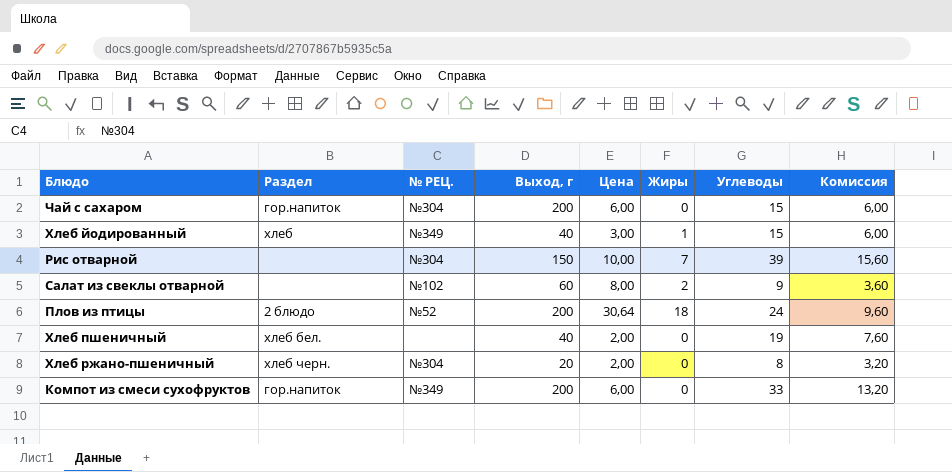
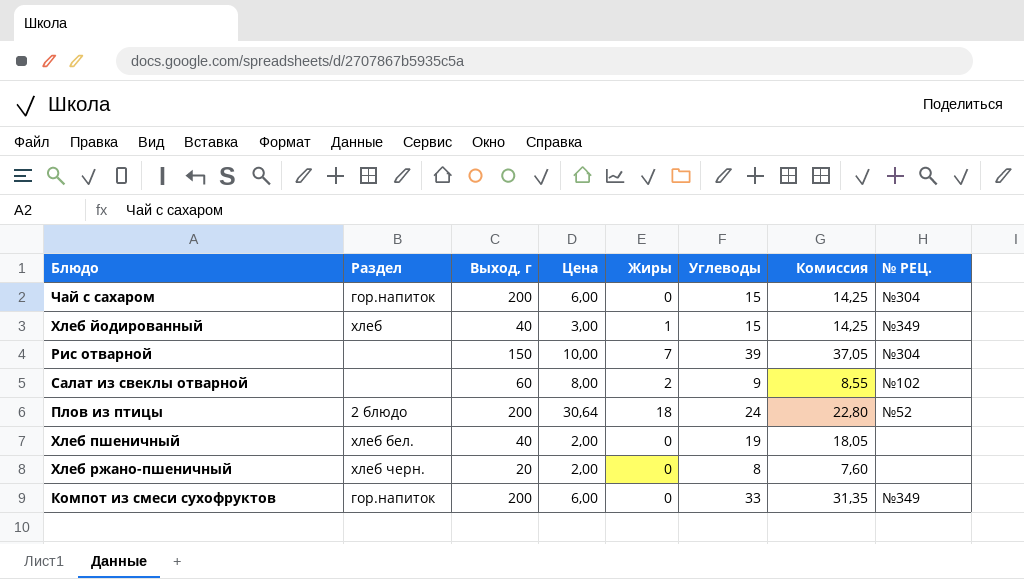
column Комиссия | formula: [Углеводы] * 0,4 -> [Углеводы] * 0,95
column № РЕЦ. | position: 3 -> 8
Хлеб ржано-пшеничный | № РЕЦ.: №304 -> none

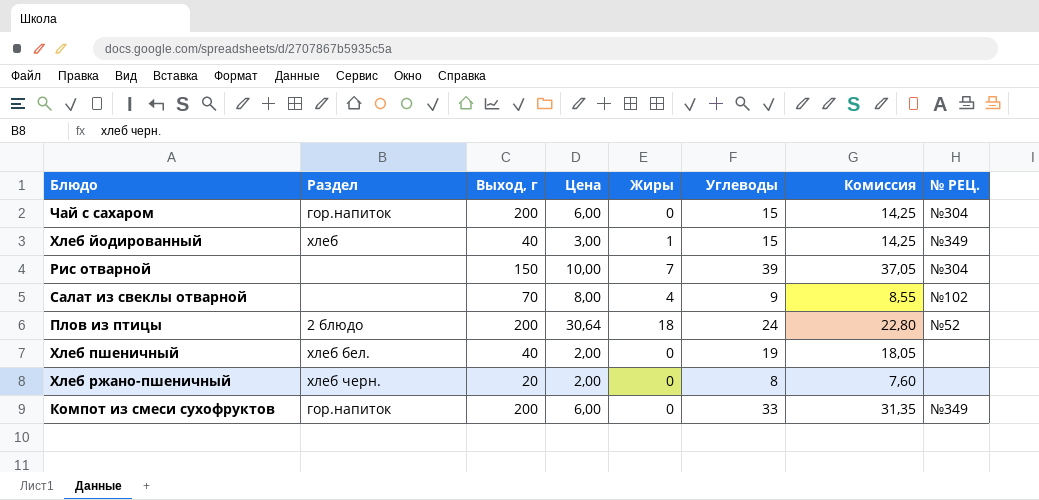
Салат из свеклы отварной | Выход, г: 60 -> 70
Салат из свеклы отварной | Жиры: 2 -> 4

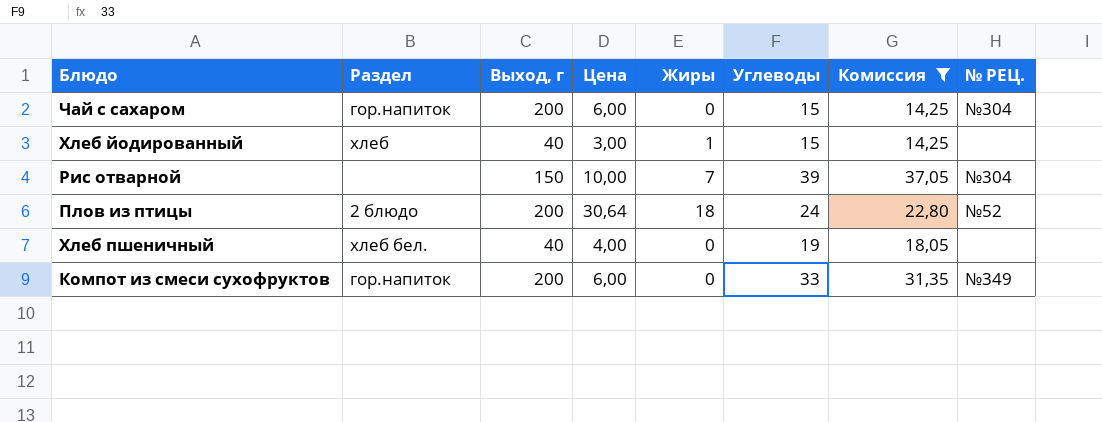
filter: none -> Комиссия >= 14,25
Хлеб йодированный | № РЕЦ.: №349 -> none
Хлеб пшеничный | Цена: 2,00 -> 4,00

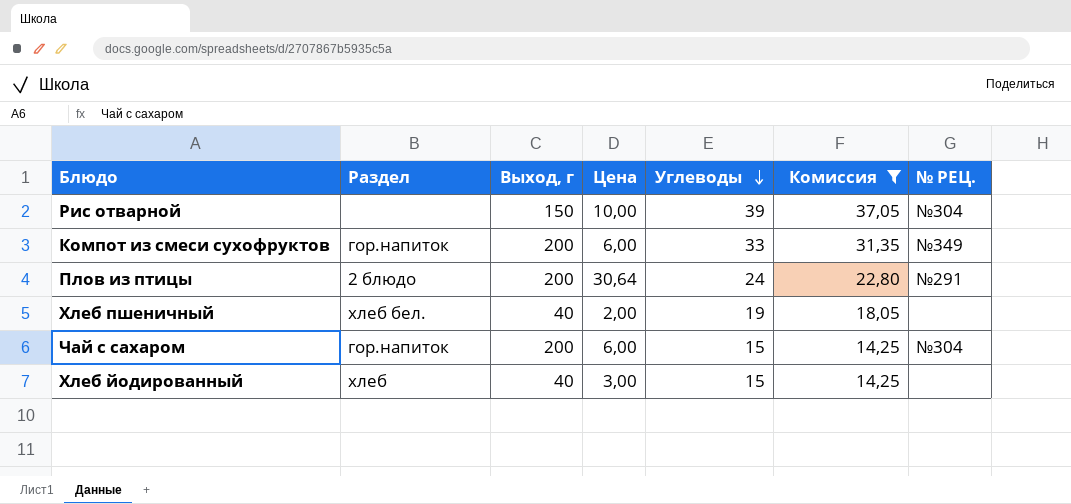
row order: none -> Углеводы descending
column Жиры | position: 5 -> none
Плов из птицы | № РЕЦ.: №52 -> №291
Хлеб пшеничный | Цена: 4,00 -> 2,00

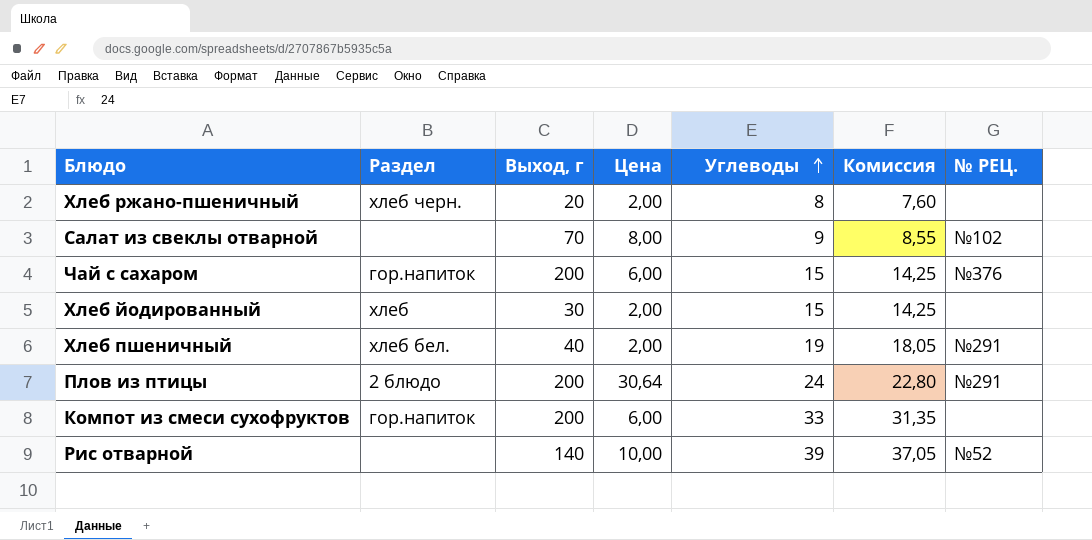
filter: Комиссия >= 14,25 -> none
row order: Углеводы descending -> Углеводы ascending
Чай с сахаром | № РЕЦ.: №304 -> №376
Хлеб йодированный | Выход, г: 40 -> 30
Хлеб йодированный | Цена: 3,00 -> 2,00
Хлеб пшеничный | № РЕЦ.: none -> №291
Компот из смеси сухофруктов | № РЕЦ.: №349 -> none
Рис отварной | Выход, г: 150 -> 140
Рис отварной | № РЕЦ.: №304 -> №52

